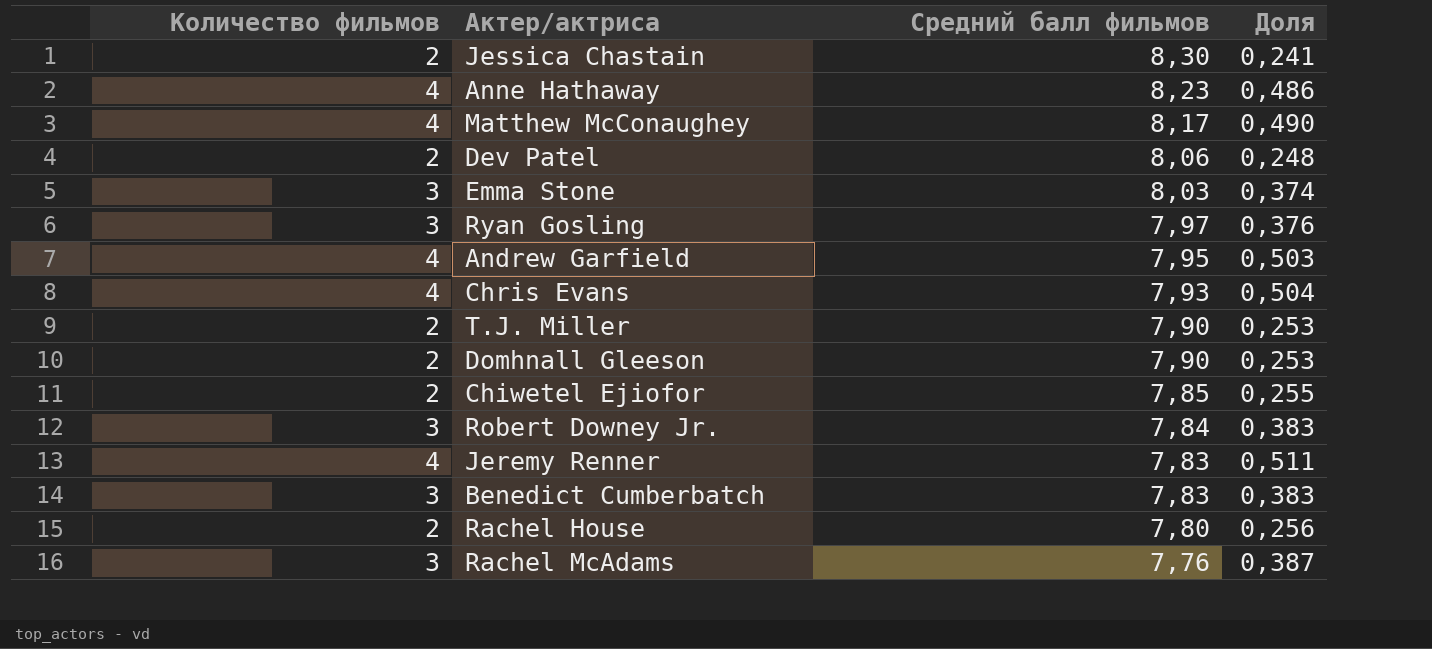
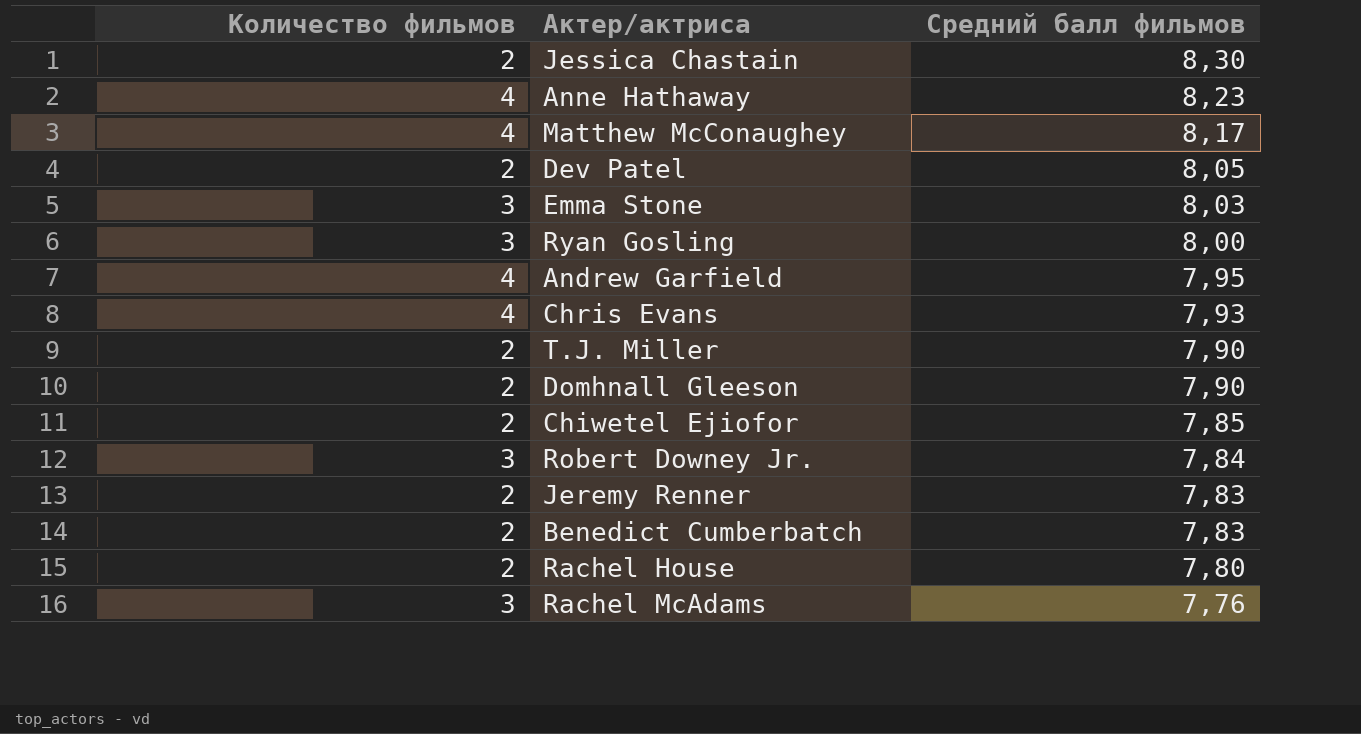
column Доля | formula: [Количество фильмов] / [Средний балл фильмов] -> none
Dev Patel | Средний балл фильмов: 8,06 -> 8,05
Ryan Gosling | Средний балл фильмов: 7,97 -> 8,00
Jeremy Renner | Количество фильмов: 4 -> 2
Benedict Cumberbatch | Количество фильмов: 3 -> 2

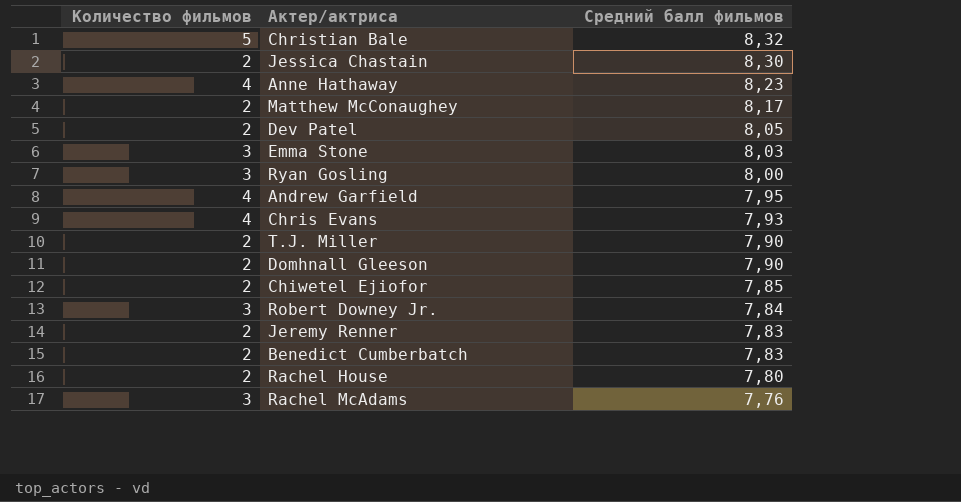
row Christian Bale: none -> 5 | 8,32
Matthew McConaughey | Количество фильмов: 4 -> 2

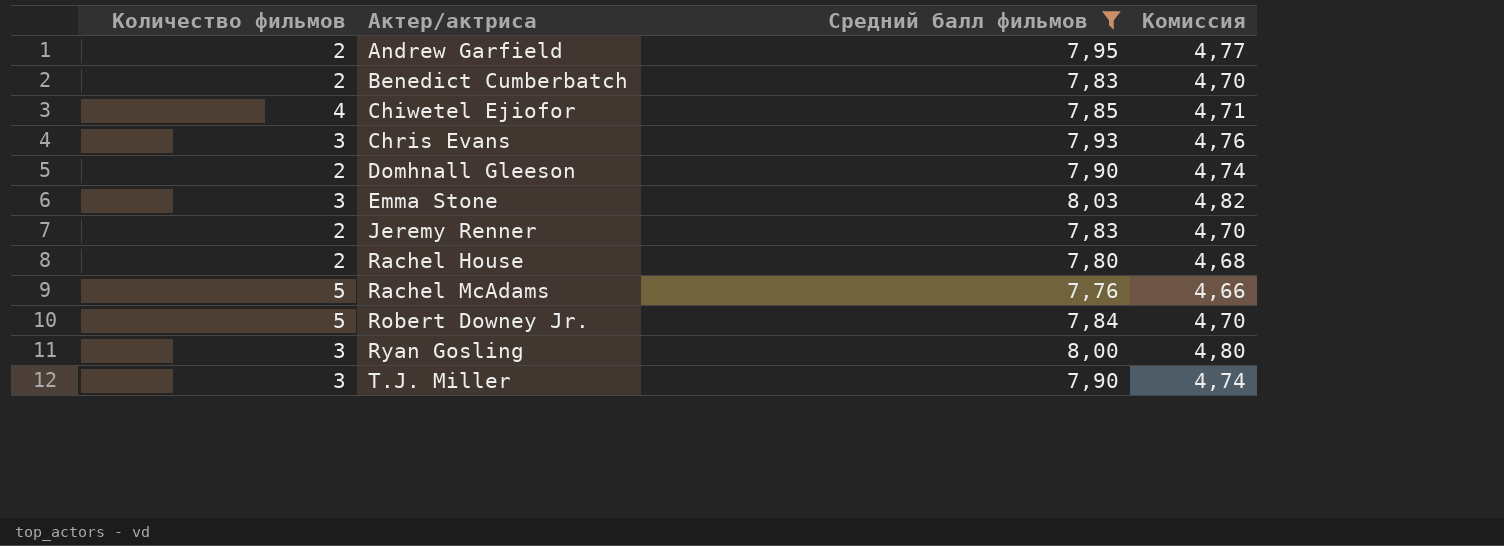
filter: none -> Средний балл фильмов <= 8,03
row order: Средний балл фильмов descending -> Актер/актриса ascending
column Комиссия | formula: none -> [Средний балл фильмов] * 0,6
Andrew Garfield | Количество фильмов: 4 -> 2
Chiwetel Ejiofor | Количество фильмов: 2 -> 4
Chris Evans | Количество фильмов: 4 -> 3
Rachel McAdams | Количество фильмов: 3 -> 5
Robert Downey Jr. | Количество фильмов: 3 -> 5
T.J. Miller | Количество фильмов: 2 -> 3

